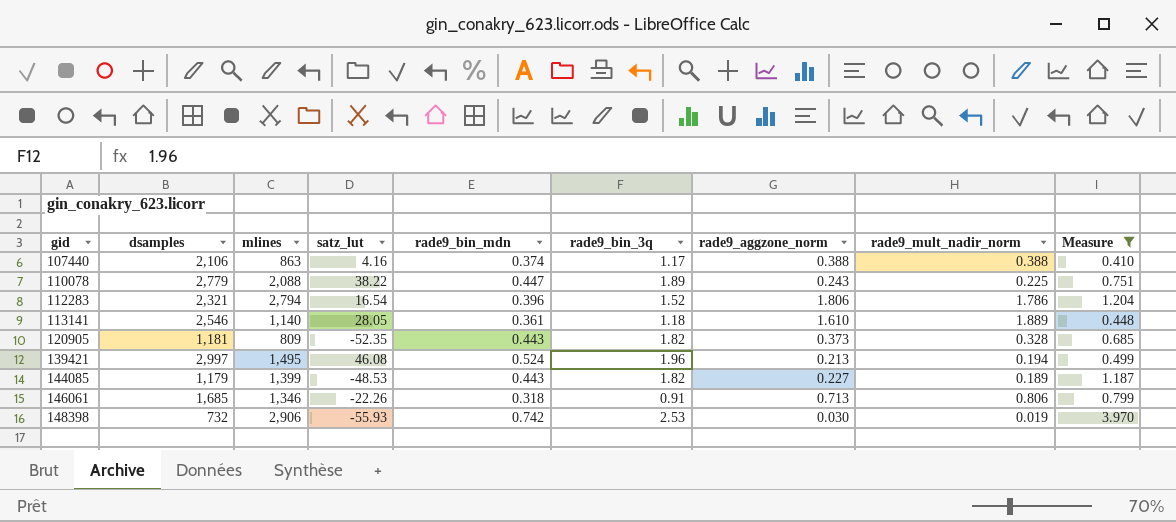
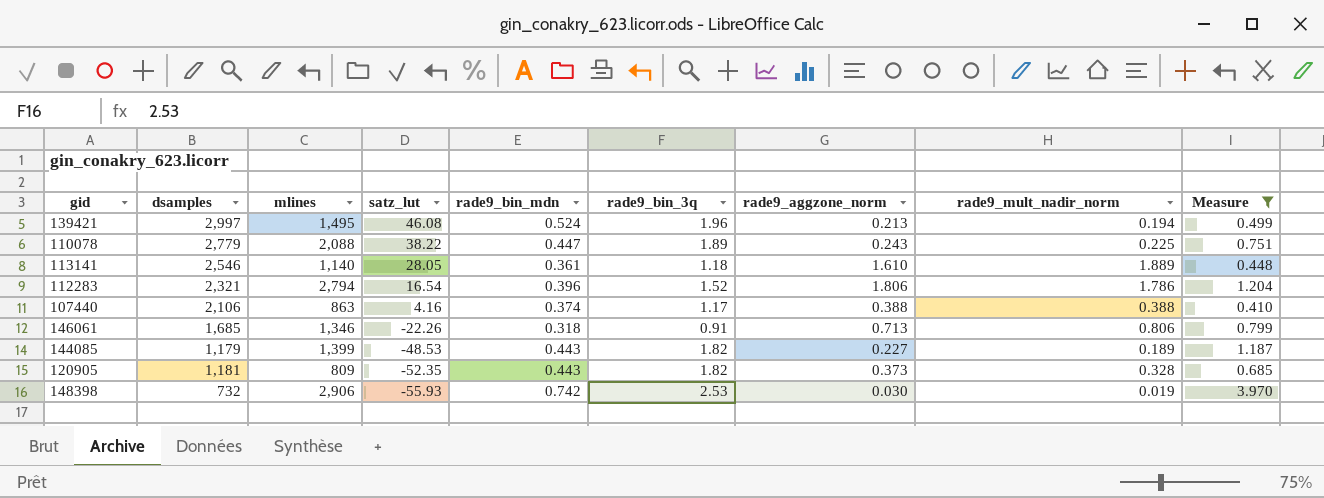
row order: gid ascending -> satz_lut descending

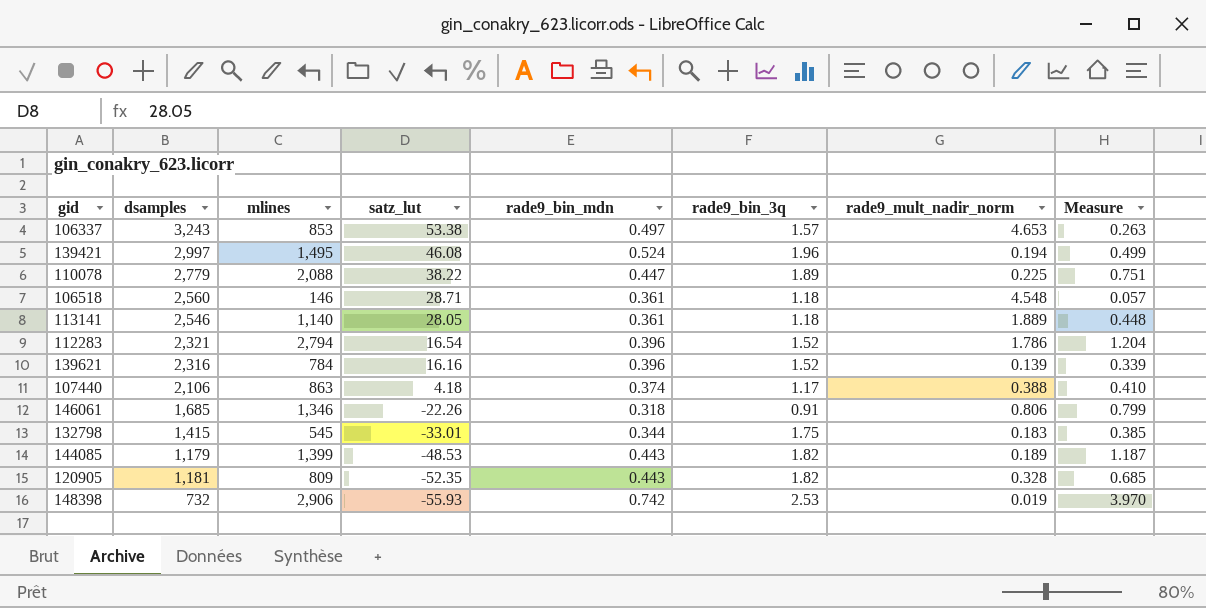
filter: Measure >= 0.410 -> none
column rade9_aggzone_norm | position: 7 -> none
107440 | satz_lut: 4.16 -> 4.18

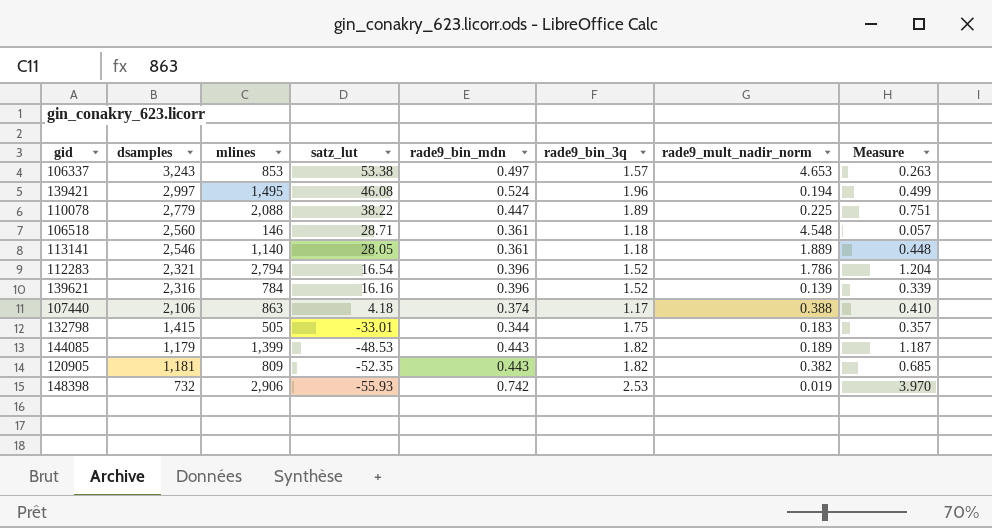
row 146061: 1,685 | 1,346 | -22.26 | 0.318 | 0.91 | 0.806 | 0.799 -> none
132798 | mlines: 545 -> 505
132798 | Measure: 0.385 -> 0.357
120905 | rade9_mult_nadir_norm: 0.328 -> 0.382

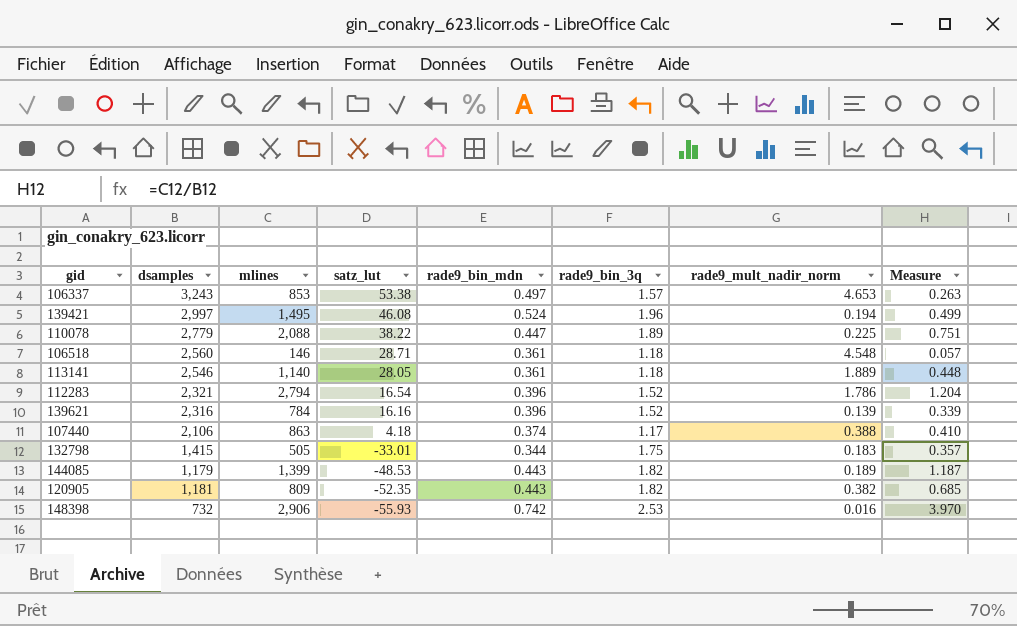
148398 | rade9_mult_nadir_norm: 0.019 -> 0.016

